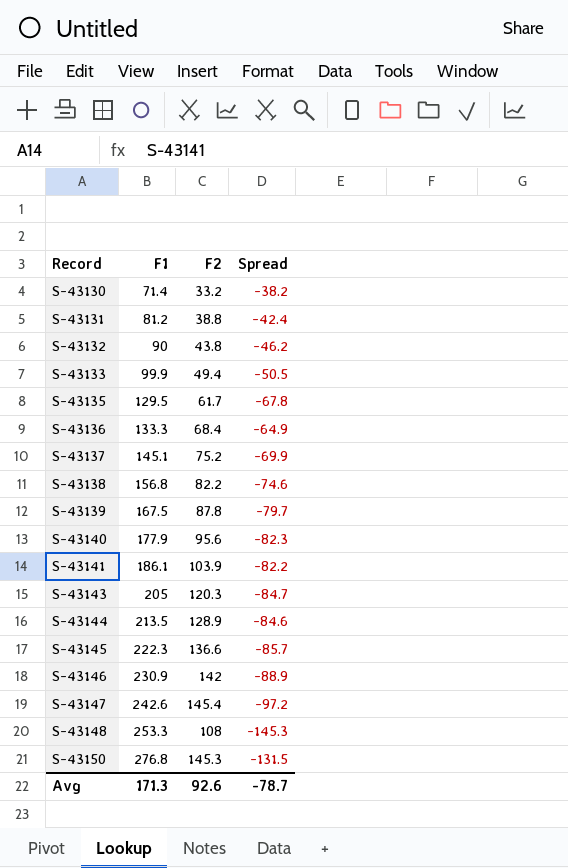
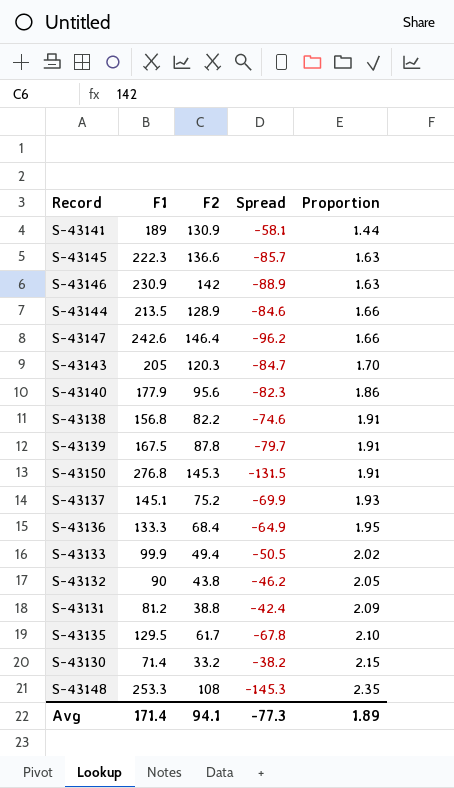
row order: Record ascending -> Proportion ascending
column Proportion | formula: none -> [F1] / [F2]
S-43141 | F1: 186.1 -> 189
S-43141 | F2: 103.9 -> 130.9
S-43141 | Spread: -82.2 -> -58.1
S-43147 | F2: 145.4 -> 146.4
S-43147 | Spread: -97.2 -> -96.2
Avg | F1: 171.3 -> 171.4
Avg | F2: 92.6 -> 94.1
Avg | Spread: -78.7 -> -77.3

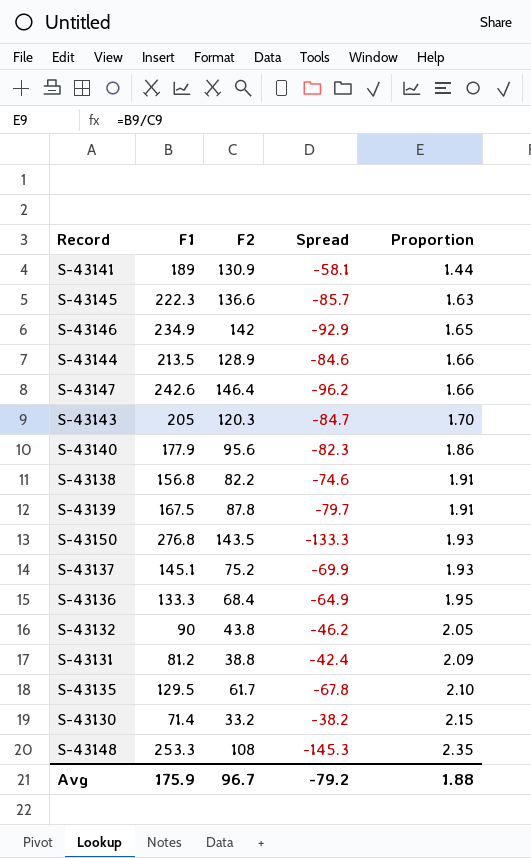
row S-43133: 99.9 | 49.4 | -50.5 | 2.02 -> none
S-43146 | F1: 230.9 -> 234.9
S-43146 | Spread: -88.9 -> -92.9
S-43146 | Proportion: 1.63 -> 1.65
S-43150 | F2: 145.3 -> 143.5
S-43150 | Spread: -131.5 -> -133.3
S-43150 | Proportion: 1.91 -> 1.93
Avg | F1: 171.4 -> 175.9
Avg | F2: 94.1 -> 96.7
Avg | Spread: -77.3 -> -79.2
Avg | Proportion: 1.89 -> 1.88

